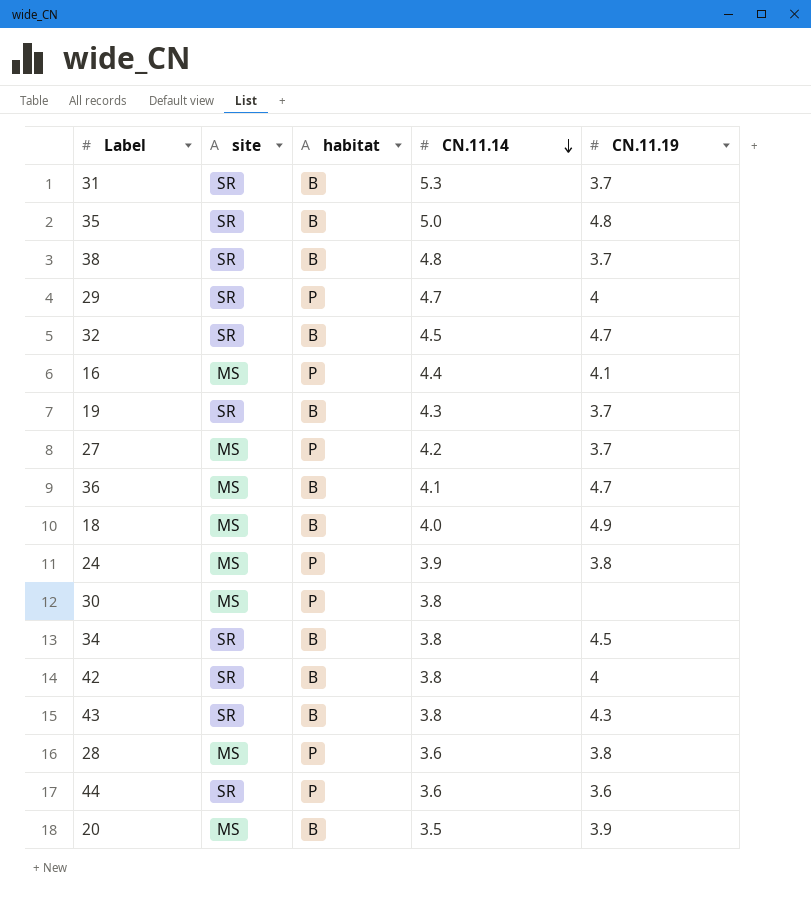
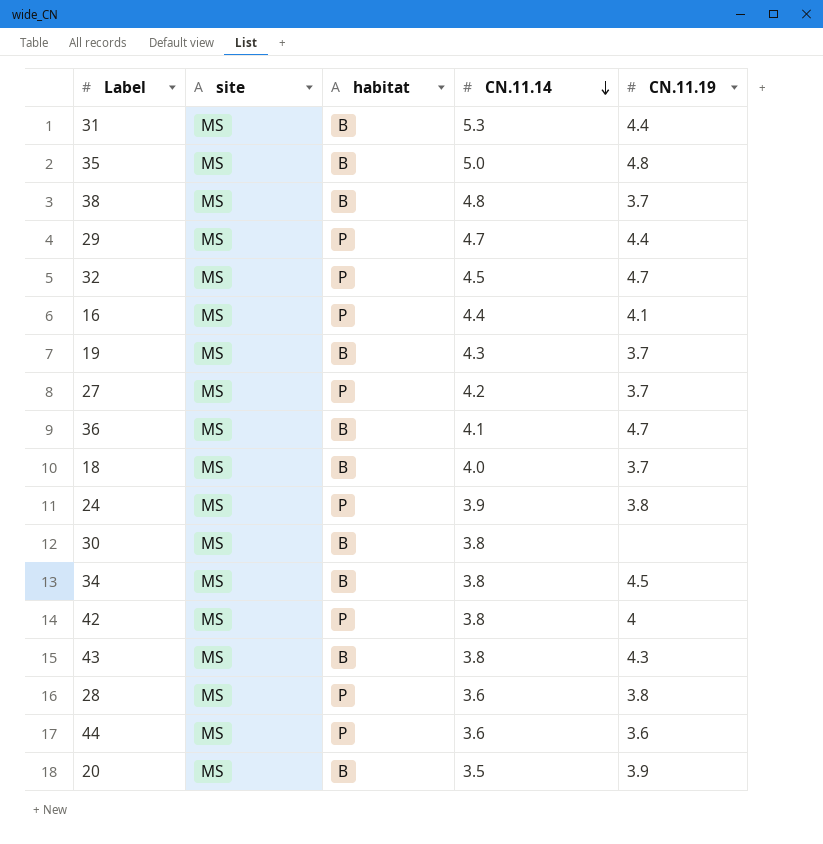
31 | site: SR -> MS
31 | CN.11.19: 3.7 -> 4.4
35 | site: SR -> MS
38 | site: SR -> MS
29 | site: SR -> MS
29 | CN.11.19: 4 -> 4.4
32 | site: SR -> MS
32 | habitat: B -> P
19 | site: SR -> MS
18 | CN.11.19: 4.9 -> 3.7
30 | habitat: P -> B
34 | site: SR -> MS
42 | site: SR -> MS
42 | habitat: B -> P
43 | site: SR -> MS
44 | site: SR -> MS

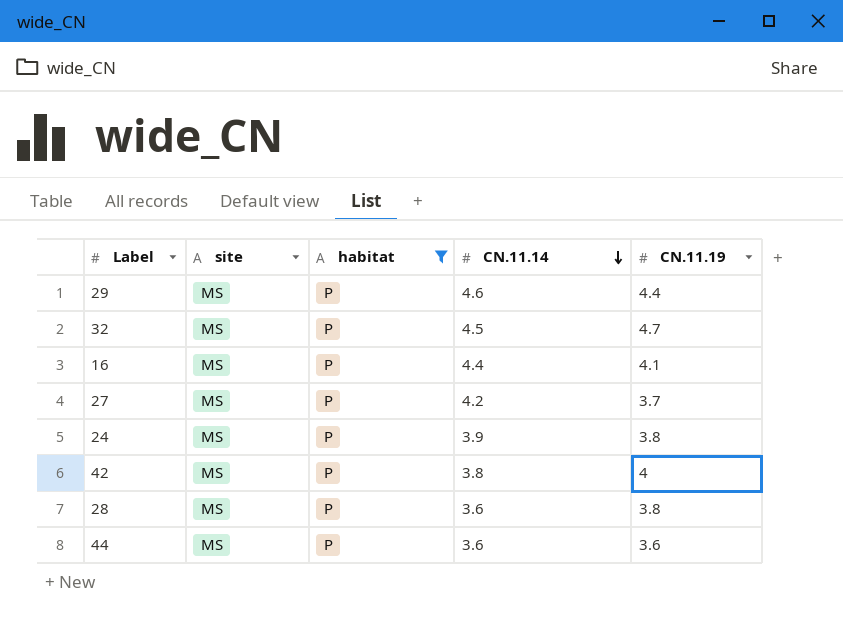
filter: none -> habitat = P
29 | CN.11.14: 4.7 -> 4.6

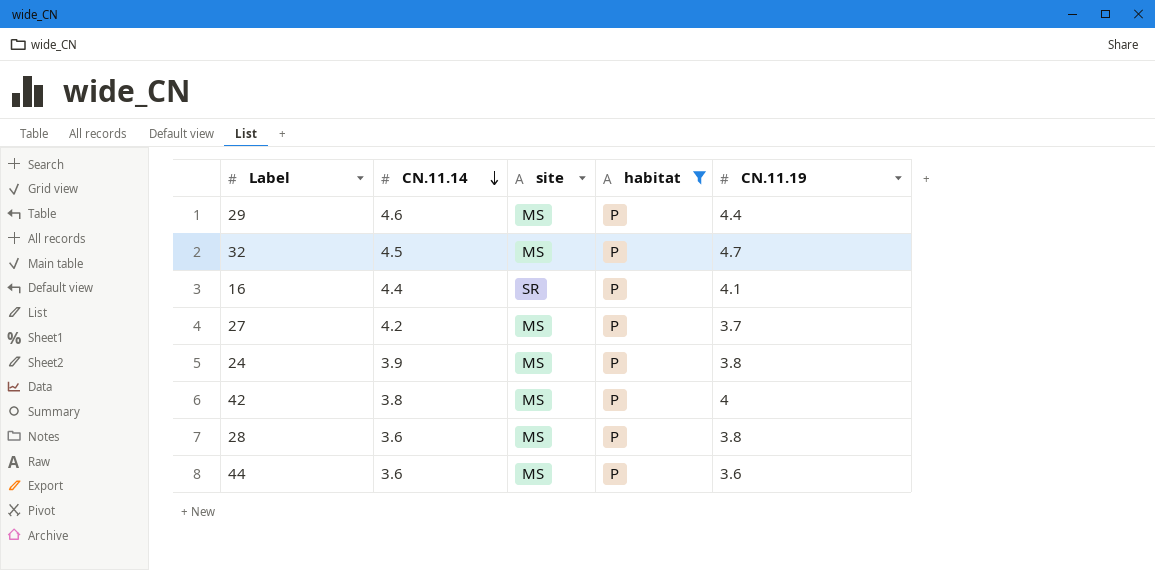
column CN.11.14 | position: 4 -> 2
16 | site: MS -> SR

